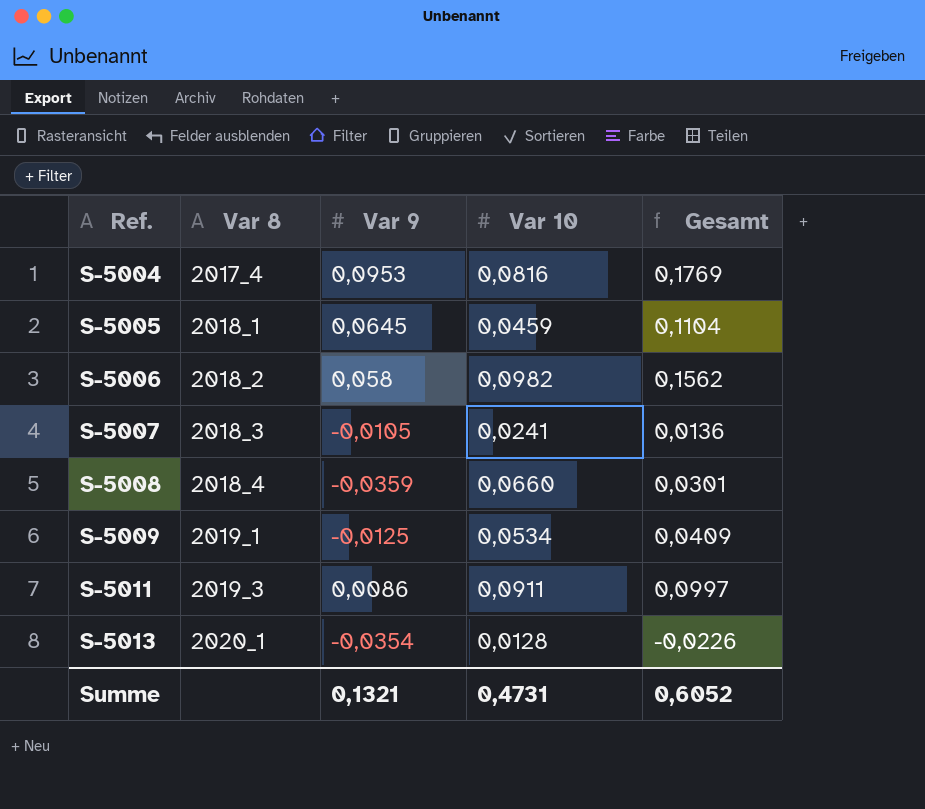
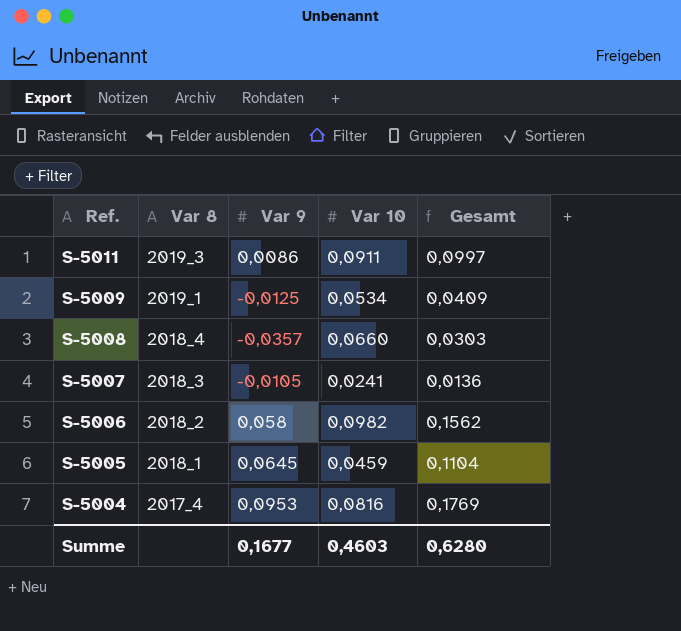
row order: Ref. ascending -> Ref. descending
row S-5013: 2020_1 | -0,0354 | 0,0128 | -0,0226 -> none
S-5008 | Var 9: -0,0359 -> -0,0357
S-5008 | Gesamt: 0,0301 -> 0,0303
Summe | Var 9: 0,1321 -> 0,1677
Summe | Var 10: 0,4731 -> 0,4603
Summe | Gesamt: 0,6052 -> 0,6280

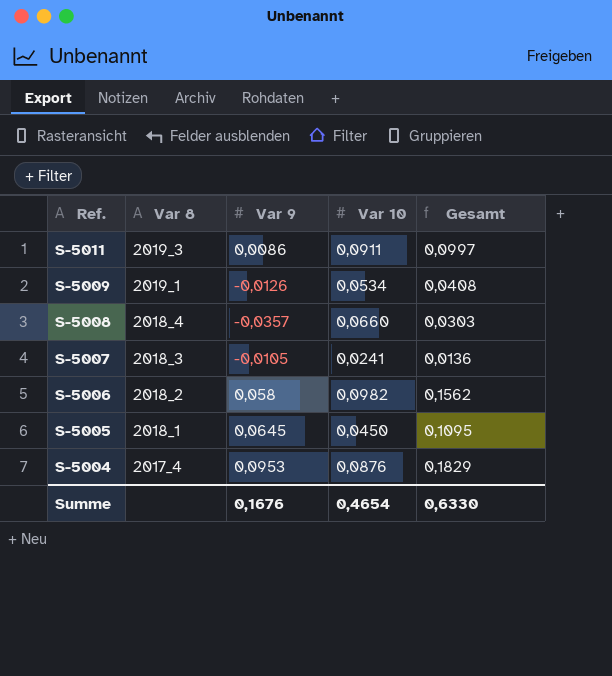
S-5009 | Var 9: -0,0125 -> -0,0126
S-5009 | Gesamt: 0,0409 -> 0,0408
S-5005 | Var 10: 0,0459 -> 0,0450
S-5005 | Gesamt: 0,1104 -> 0,1095
S-5004 | Var 10: 0,0816 -> 0,0876
S-5004 | Gesamt: 0,1769 -> 0,1829
Summe | Var 9: 0,1677 -> 0,1676
Summe | Var 10: 0,4603 -> 0,4654
Summe | Gesamt: 0,6280 -> 0,6330

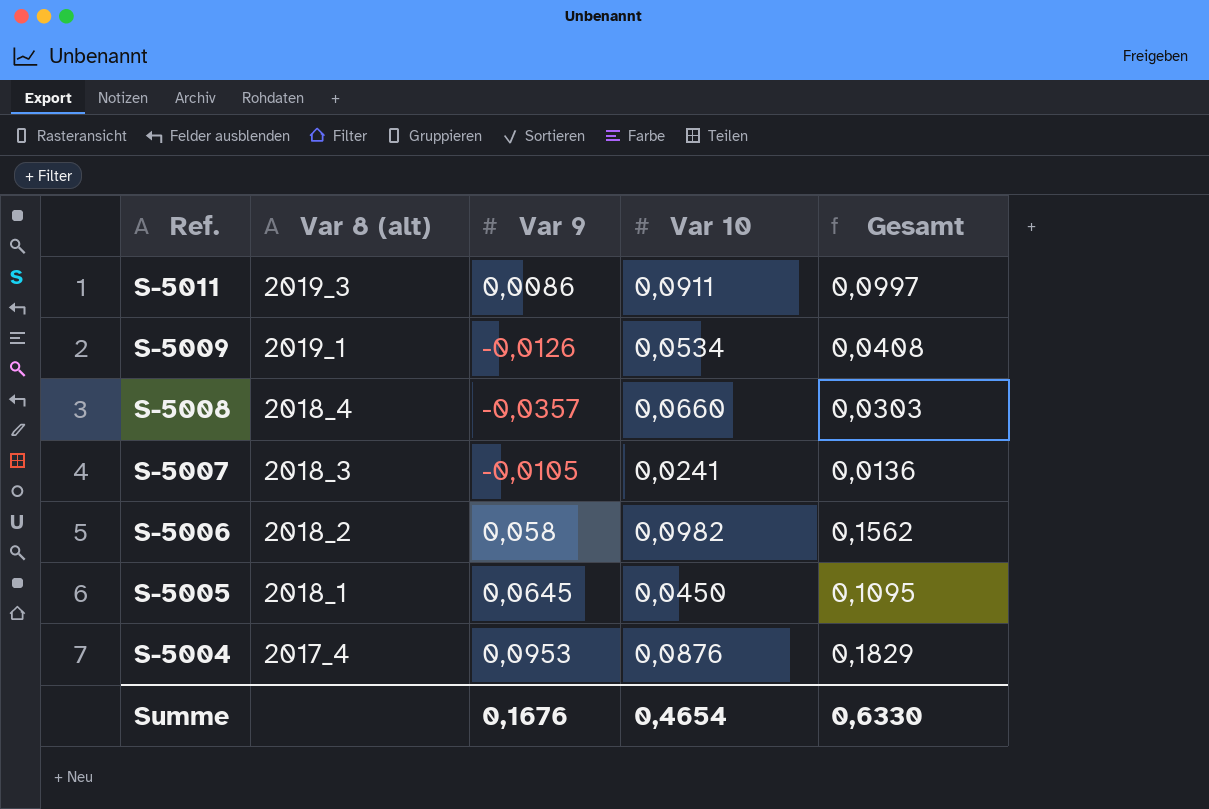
column name: Var 8 -> Var 8 (alt)

